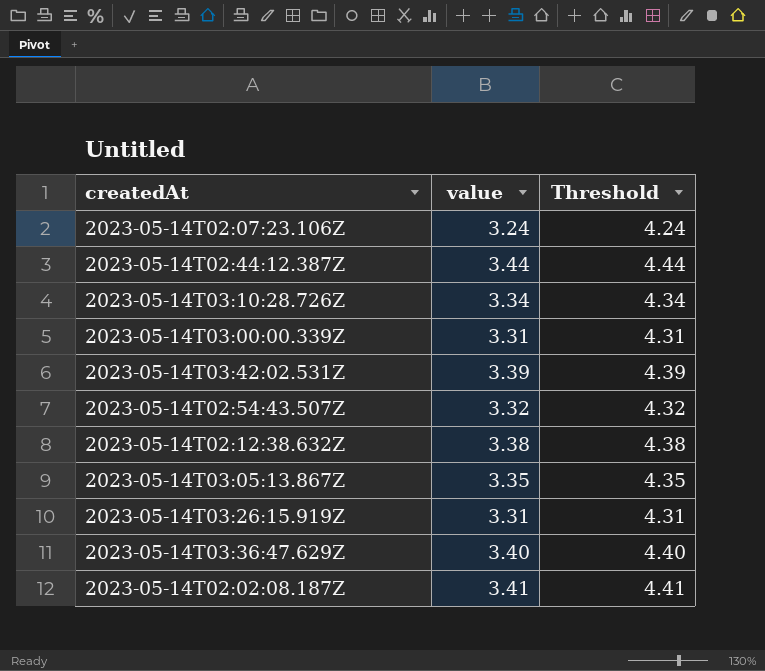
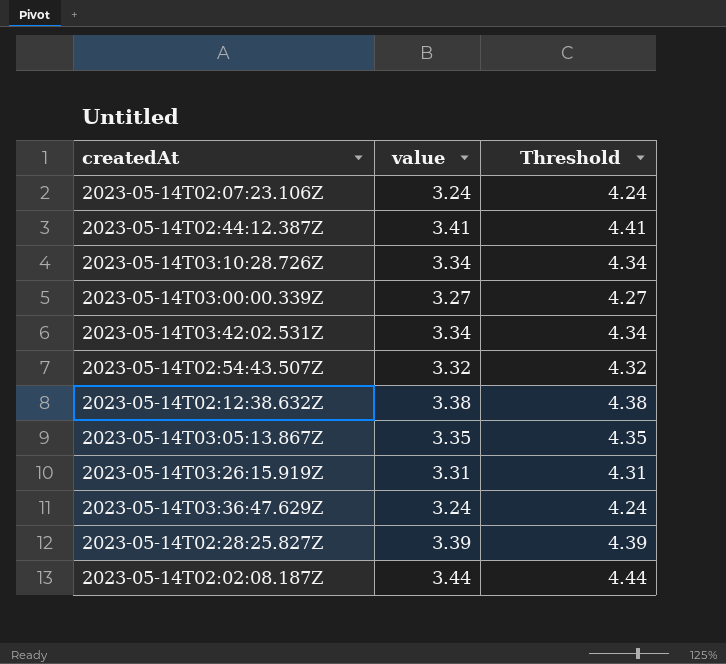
2023-05-14T02:44:12.387Z | value: 3.44 -> 3.41
2023-05-14T02:44:12.387Z | Threshold: 4.44 -> 4.41
2023-05-14T03:00:00.339Z | value: 3.31 -> 3.27
2023-05-14T03:00:00.339Z | Threshold: 4.31 -> 4.27
2023-05-14T03:42:02.531Z | value: 3.39 -> 3.34
2023-05-14T03:42:02.531Z | Threshold: 4.39 -> 4.34
2023-05-14T03:36:47.629Z | value: 3.40 -> 3.24
2023-05-14T03:36:47.629Z | Threshold: 4.40 -> 4.24
row 2023-05-14T02:28:25.827Z: none -> 3.39 | 4.39
2023-05-14T02:02:08.187Z | value: 3.41 -> 3.44
2023-05-14T02:02:08.187Z | Threshold: 4.41 -> 4.44

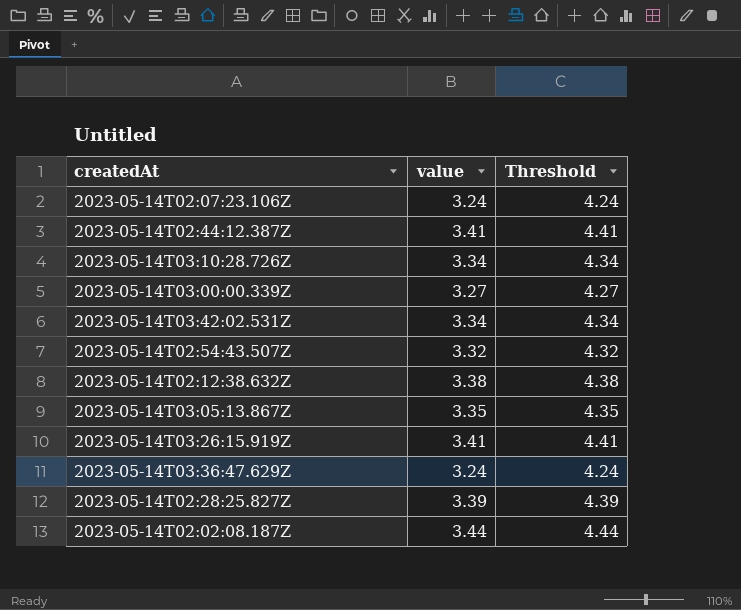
2023-05-14T03:26:15.919Z | value: 3.31 -> 3.41
2023-05-14T03:26:15.919Z | Threshold: 4.31 -> 4.41

